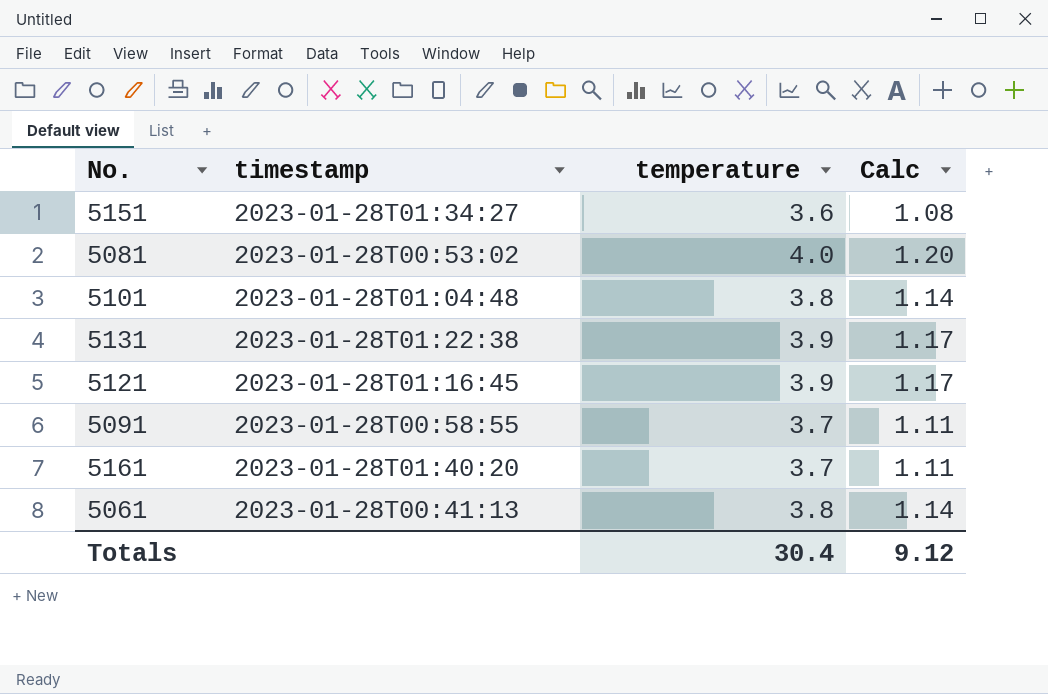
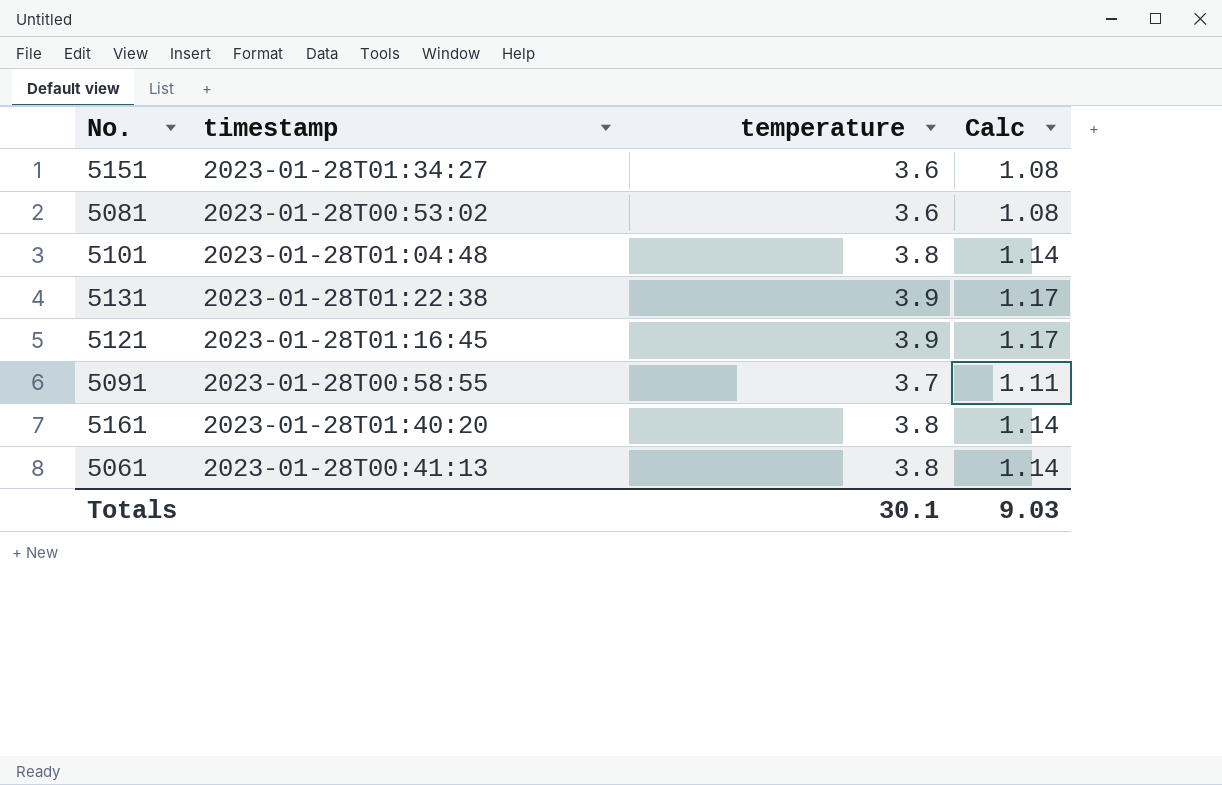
5081 | temperature: 4.0 -> 3.6
5081 | Calc: 1.20 -> 1.08
5161 | temperature: 3.7 -> 3.8
5161 | Calc: 1.11 -> 1.14
Totals | temperature: 30.4 -> 30.1
Totals | Calc: 9.12 -> 9.03

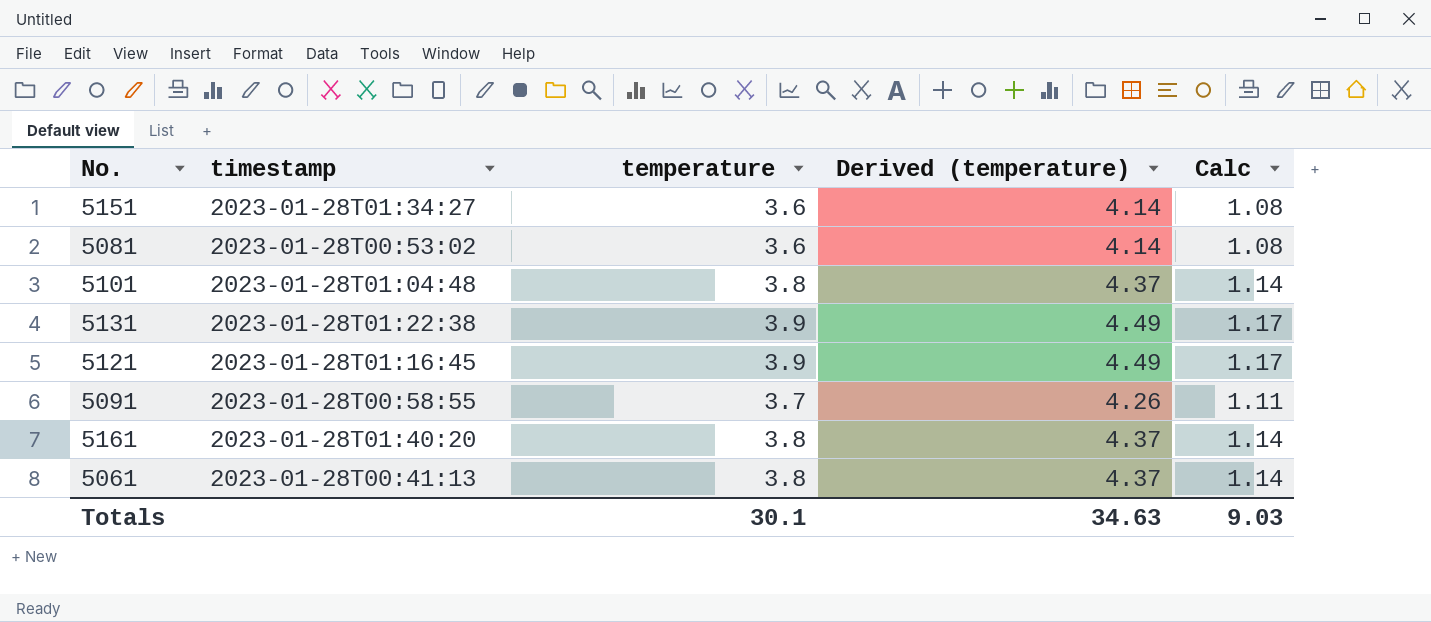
column Derived (temperature) | formula: none -> [temperature] * 1.15

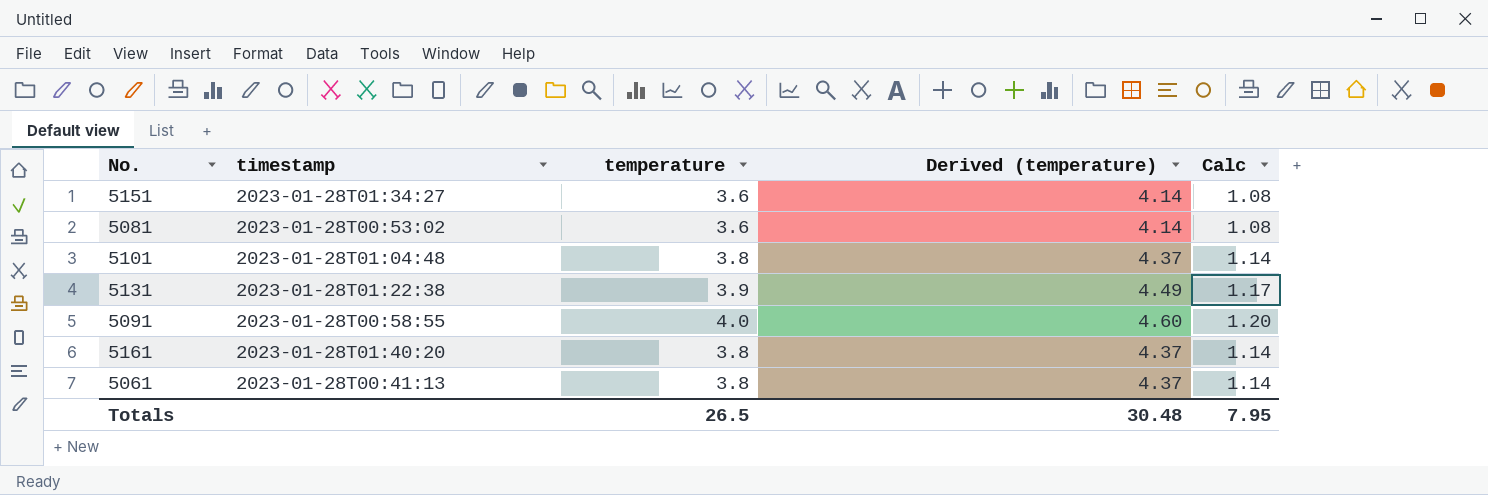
row 5121: 2023-01-28T01:16:45 | 3.9 | 4.49 | 1.17 -> none
5091 | temperature: 3.7 -> 4.0
5091 | Derived (temperature): 4.26 -> 4.60
5091 | Calc: 1.11 -> 1.20
Totals | temperature: 30.1 -> 26.5
Totals | Derived (temperature): 34.63 -> 30.48
Totals | Calc: 9.03 -> 7.95

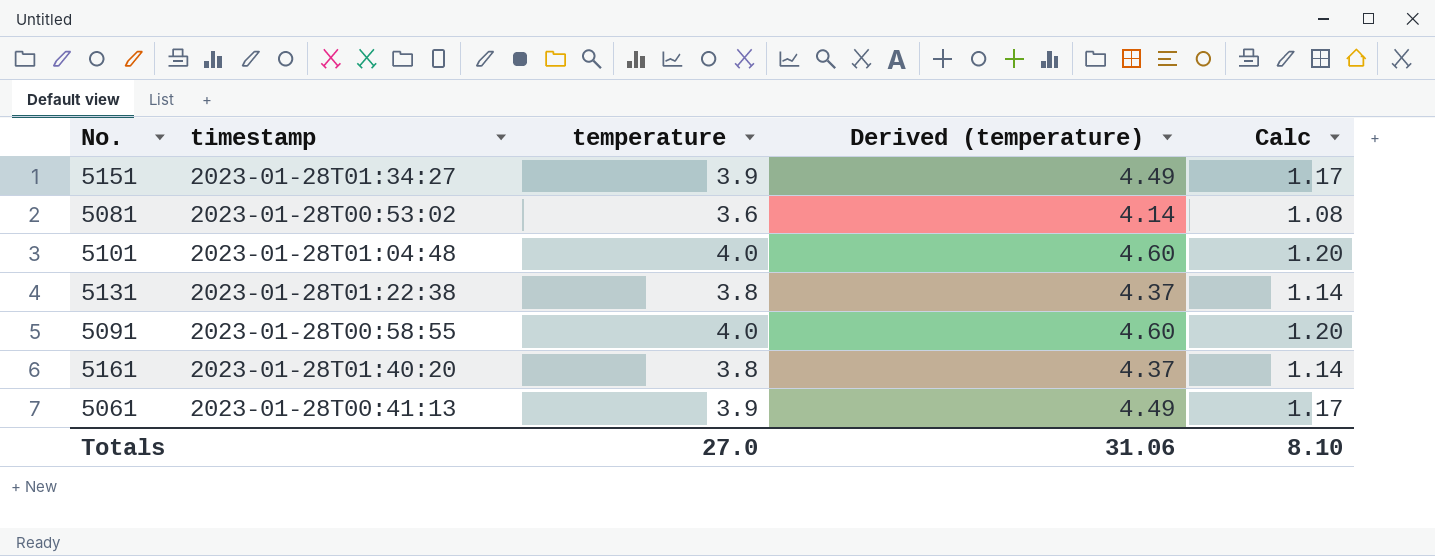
5151 | temperature: 3.6 -> 3.9
5151 | Derived (temperature): 4.14 -> 4.49
5151 | Calc: 1.08 -> 1.17
5101 | temperature: 3.8 -> 4.0
5101 | Derived (temperature): 4.37 -> 4.60
5101 | Calc: 1.14 -> 1.20
5131 | temperature: 3.9 -> 3.8
5131 | Derived (temperature): 4.49 -> 4.37
5131 | Calc: 1.17 -> 1.14
5061 | temperature: 3.8 -> 3.9
5061 | Derived (temperature): 4.37 -> 4.49
5061 | Calc: 1.14 -> 1.17
Totals | temperature: 26.5 -> 27.0
Totals | Derived (temperature): 30.48 -> 31.06
Totals | Calc: 7.95 -> 8.10

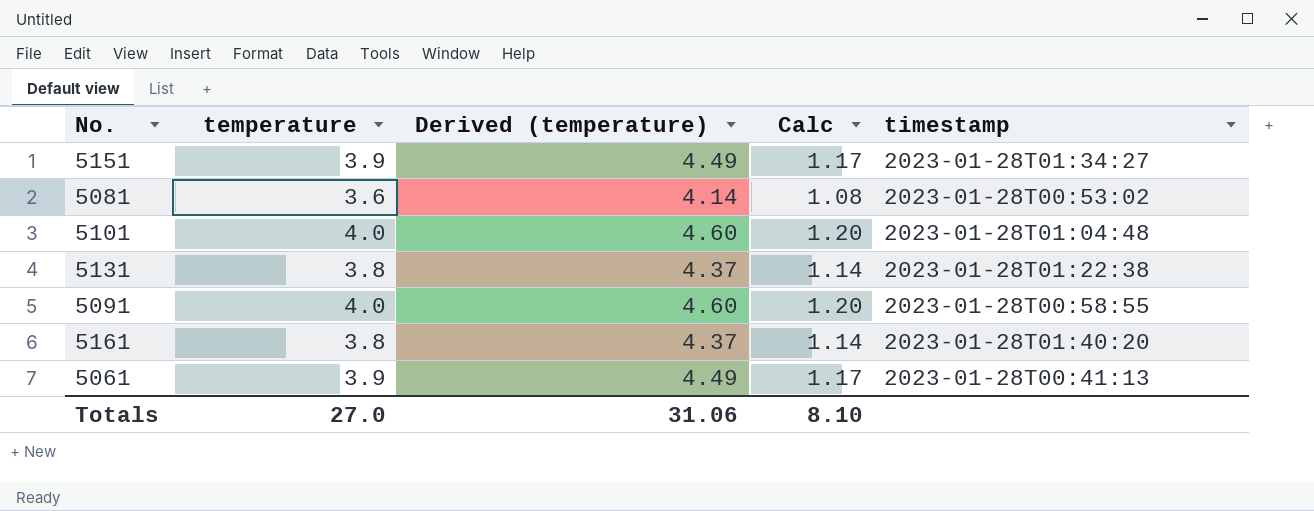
column timestamp | position: 2 -> 5

